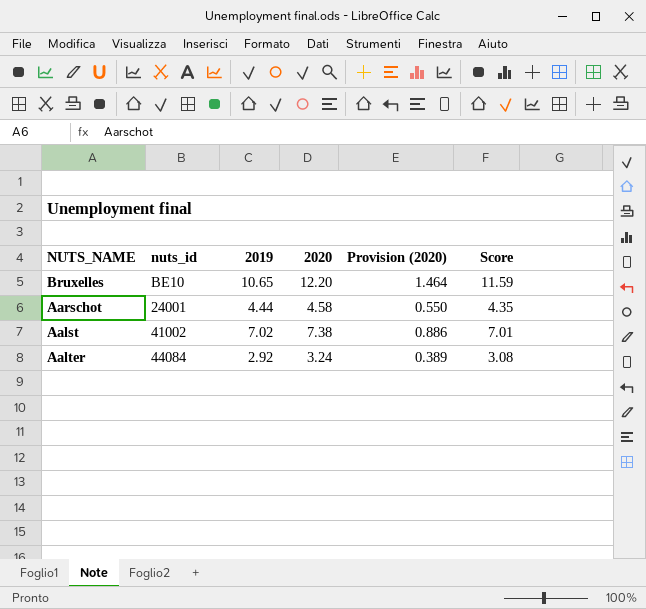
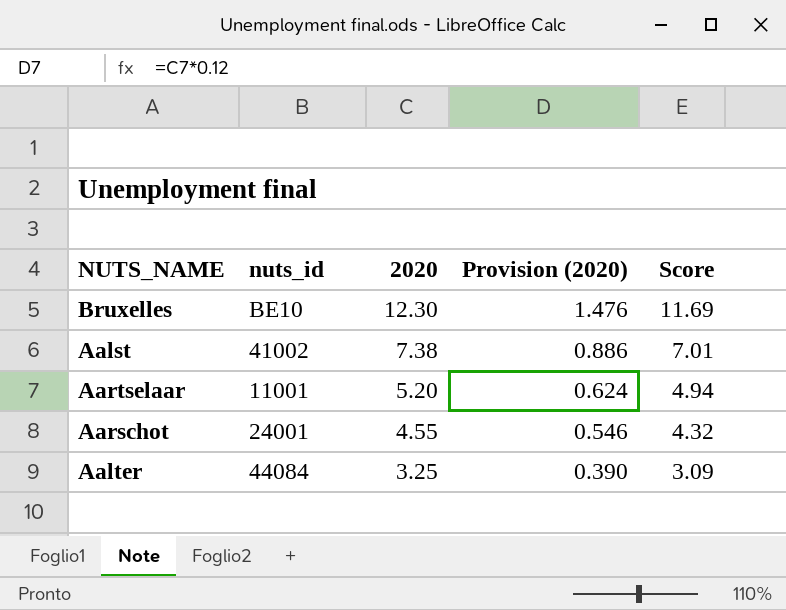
row order: none -> 2020 descending
column 2019 | position: 3 -> none
Bruxelles | 2020: 12.20 -> 12.30
Bruxelles | Provision (2020): 1.464 -> 1.476
Bruxelles | Score: 11.59 -> 11.69
row Aartselaar: none -> 11001 | 5.20 | 0.624 | 4.94
Aarschot | 2020: 4.58 -> 4.55
Aarschot | Provision (2020): 0.550 -> 0.546
Aarschot | Score: 4.35 -> 4.32
Aalter | 2020: 3.24 -> 3.25
Aalter | Provision (2020): 0.389 -> 0.390
Aalter | Score: 3.08 -> 3.09

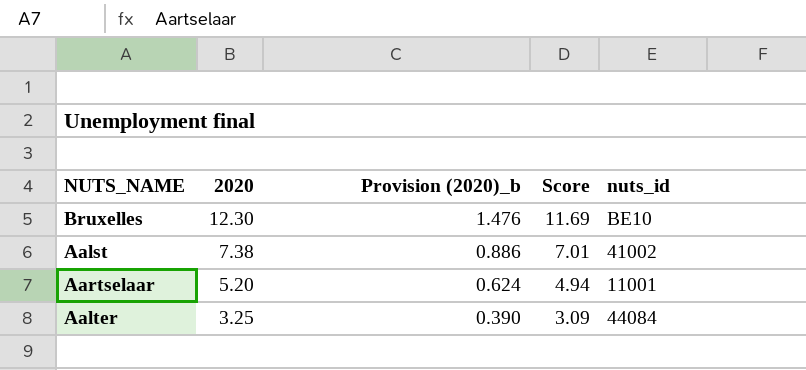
column name: Provision (2020) -> Provision (2020)_b
column nuts_id | position: 2 -> 5
row Aarschot: 24001 | 4.55 | 0.546 | 4.32 -> none

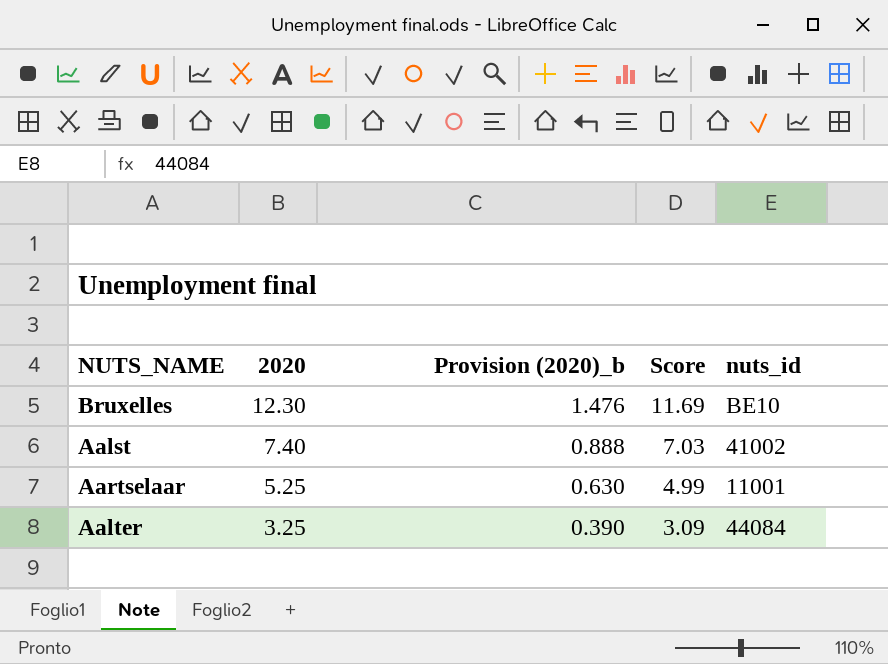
Aalst | 2020: 7.38 -> 7.40
Aalst | Provision (2020)_b: 0.886 -> 0.888
Aalst | Score: 7.01 -> 7.03
Aartselaar | 2020: 5.20 -> 5.25
Aartselaar | Provision (2020)_b: 0.624 -> 0.630
Aartselaar | Score: 4.94 -> 4.99

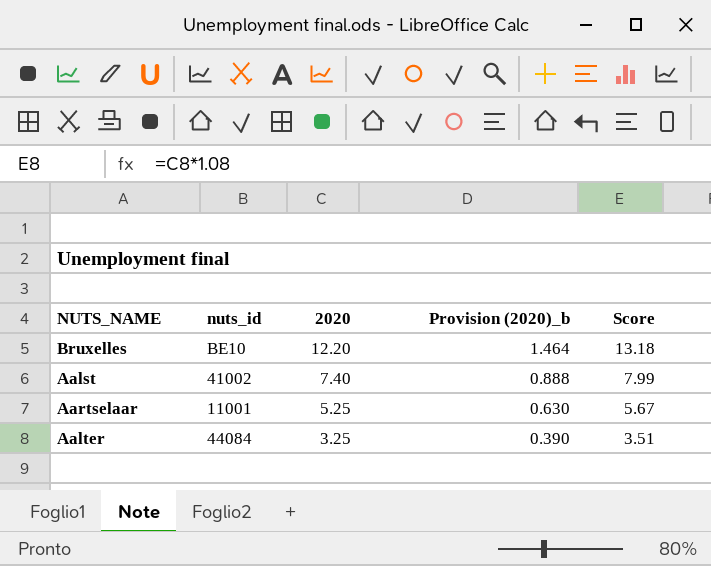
column nuts_id | position: 5 -> 2
column Score | formula: [2020] * 0.95 -> [2020] * 1.08
Bruxelles | 2020: 12.30 -> 12.20
Bruxelles | Provision (2020)_b: 1.476 -> 1.464

